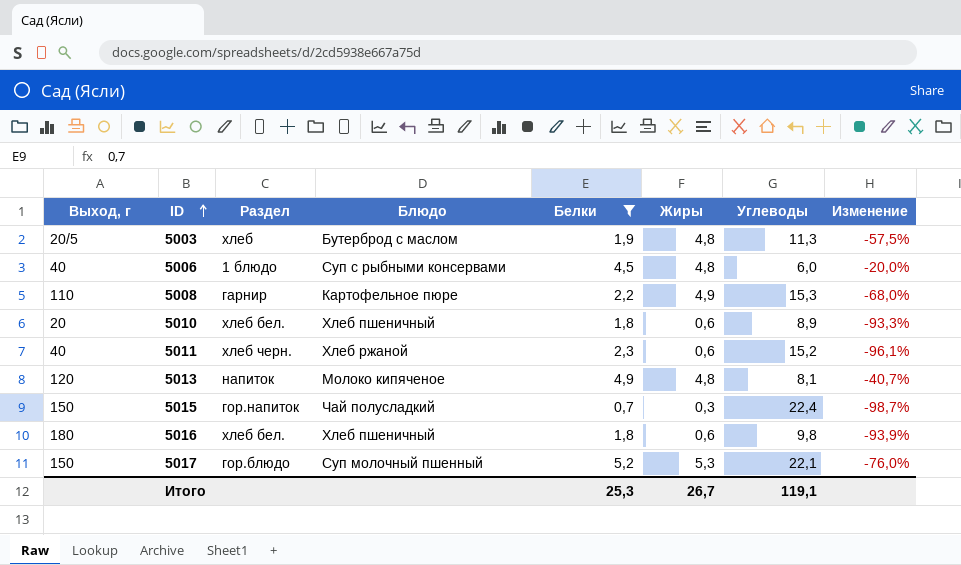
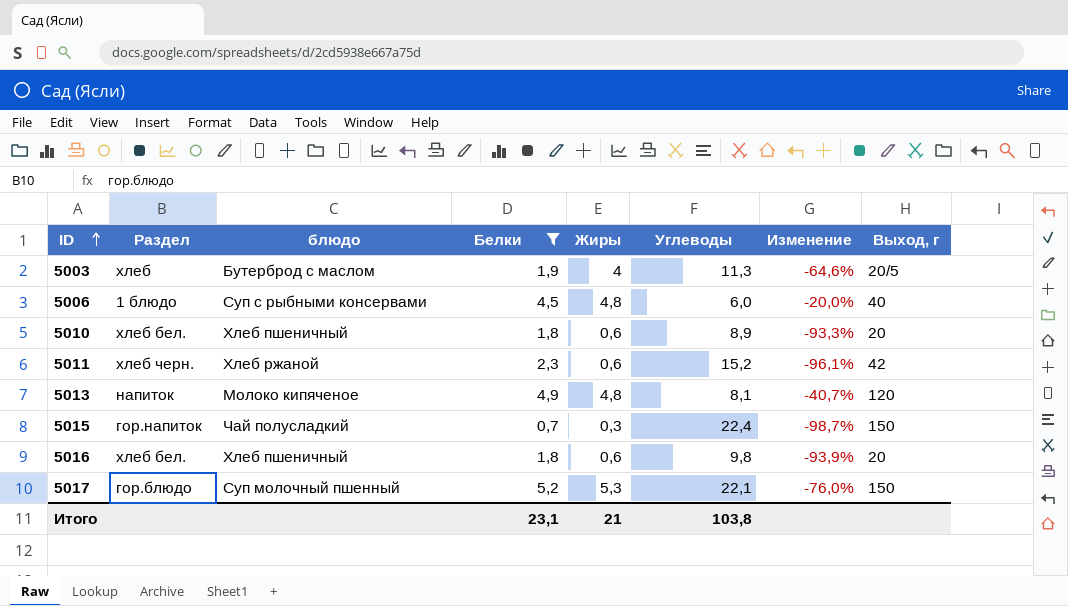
column name: Блюдо -> блюдо
column Выход, г | position: 1 -> 8
row 5008: 110 | гарнир | Картофельное пюре | 2,2 | 4,9 | 15,3 | -68,0% -> none
5003 | Жиры: 4,8 -> 4
5003 | Изменение: -57,5% -> -64,6%
5011 | Выход, г: 40 -> 42
5016 | Выход, г: 180 -> 20
Итого | Белки: 25,3 -> 23,1
Итого | Жиры: 26,7 -> 21
Итого | Углеводы: 119,1 -> 103,8

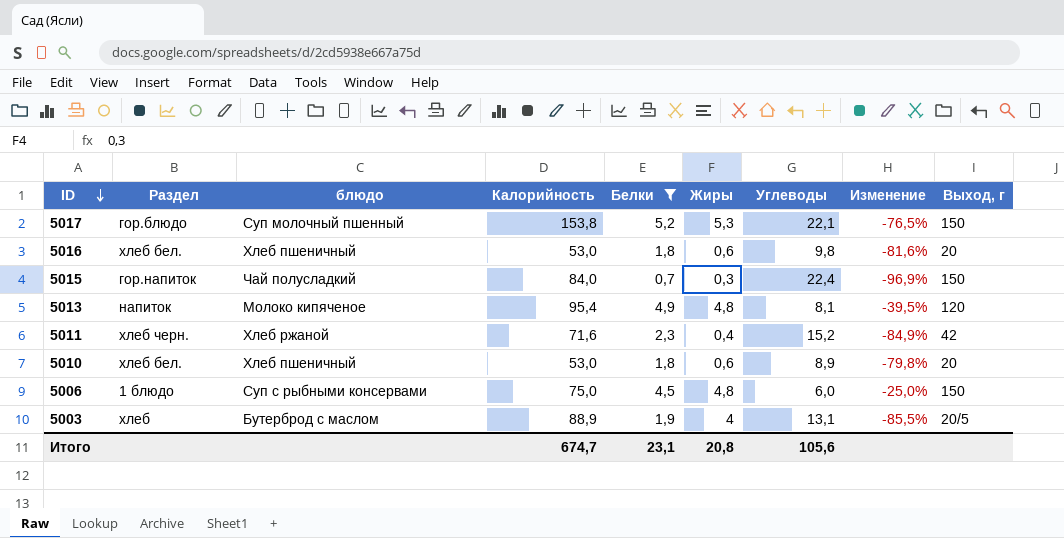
row order: ID ascending -> ID descending
column Калорийность | position: none -> 4
column Изменение | formula: ([Жиры] - [Углеводы]) / [Углеводы] -> ([Белки] - [Углеводы]) / [Углеводы]
5011 | Жиры: 0,6 -> 0,4
5006 | Выход, г: 40 -> 150
5003 | Углеводы: 11,3 -> 13,1
Итого | Жиры: 21 -> 20,8
Итого | Углеводы: 103,8 -> 105,6

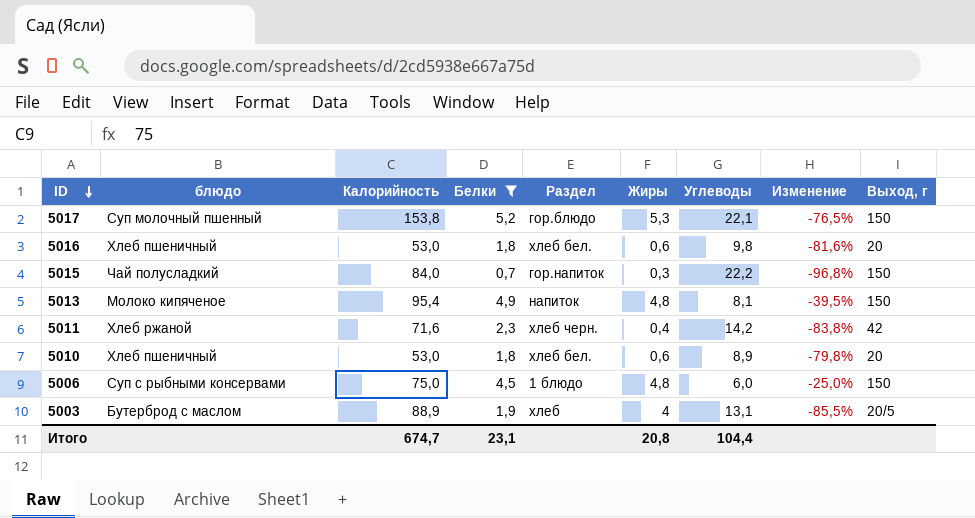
column Раздел | position: 2 -> 5
5015 | Углеводы: 22,4 -> 22,2
5015 | Изменение: -96,9% -> -96,8%
5013 | Выход, г: 120 -> 150
5011 | Углеводы: 15,2 -> 14,2
5011 | Изменение: -84,9% -> -83,8%
Итого | Углеводы: 105,6 -> 104,4

